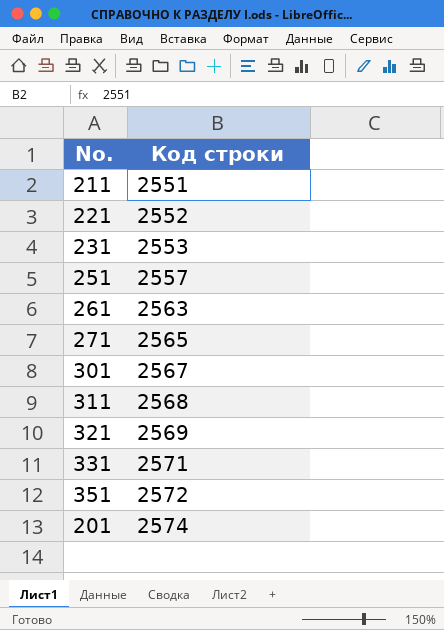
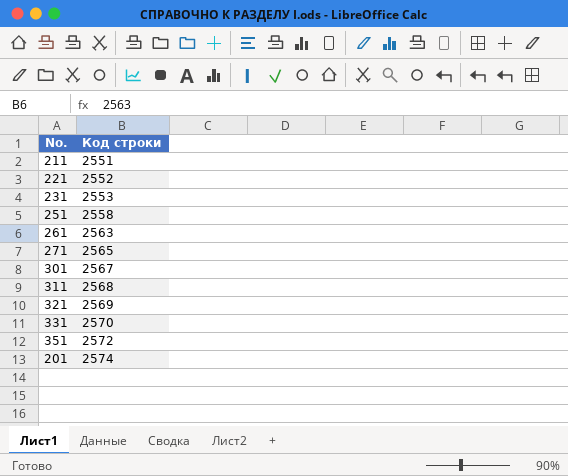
251 | Код строки: 2557 -> 2558
331 | Код строки: 2571 -> 2570

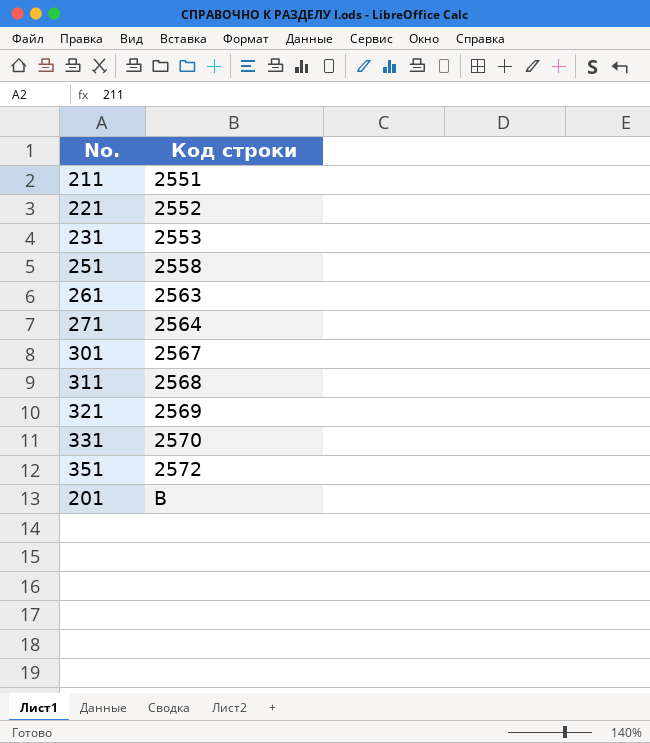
271 | Код строки: 2565 -> 2564
201 | Код строки: 2574 -> В

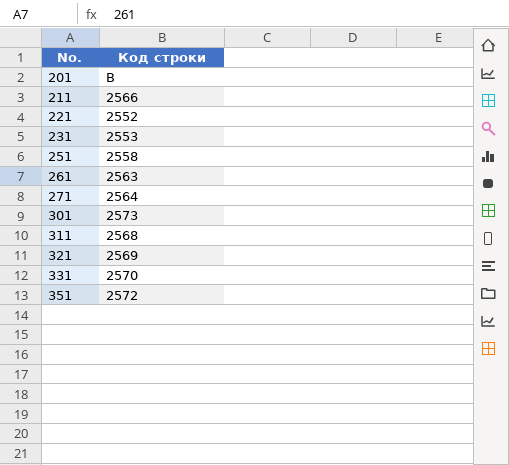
row order: Код строки ascending -> No. ascending
211 | Код строки: 2551 -> 2566
301 | Код строки: 2567 -> 2573

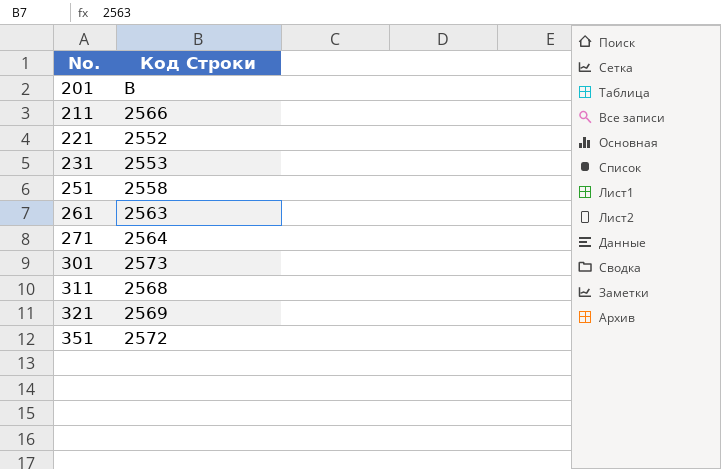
column name: Код строки -> Код Строки
row 331: 2570 -> none

